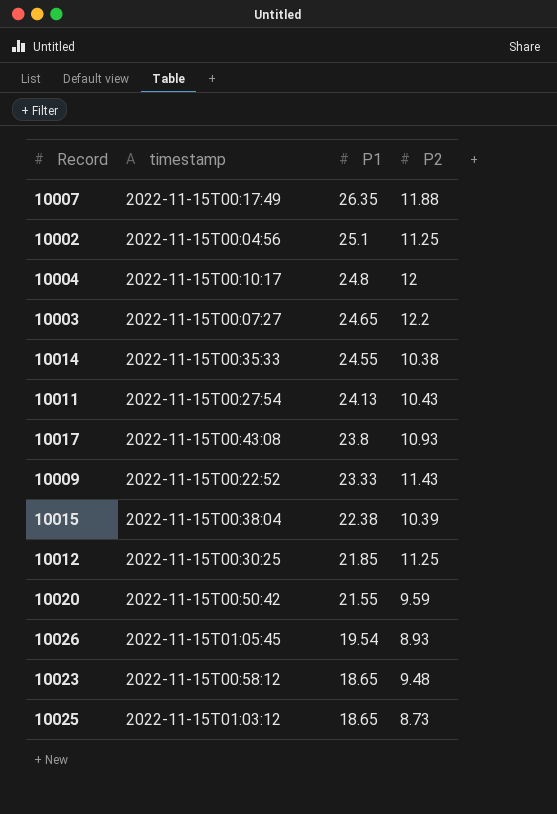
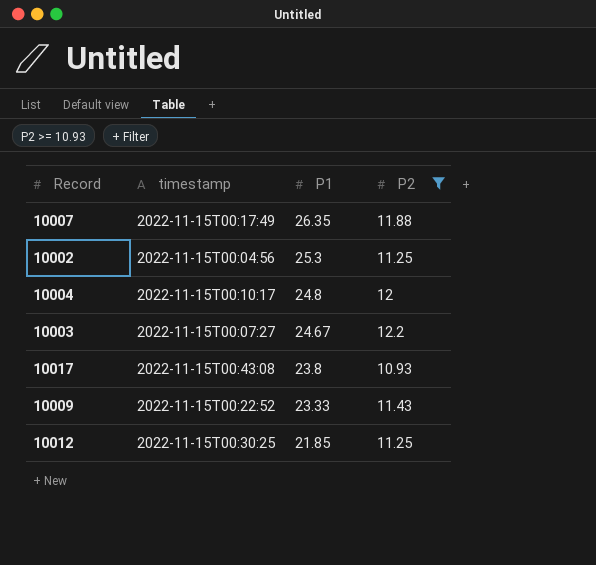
filter: none -> P2 >= 10.93
10002 | P1: 25.1 -> 25.3
10003 | P1: 24.65 -> 24.67

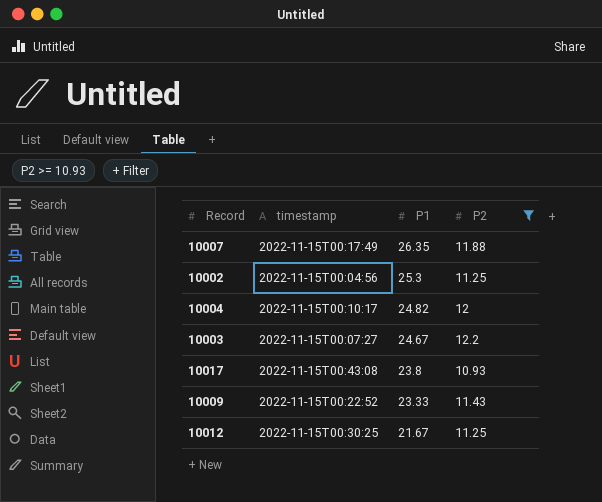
10004 | P1: 24.8 -> 24.82
10012 | P1: 21.85 -> 21.67

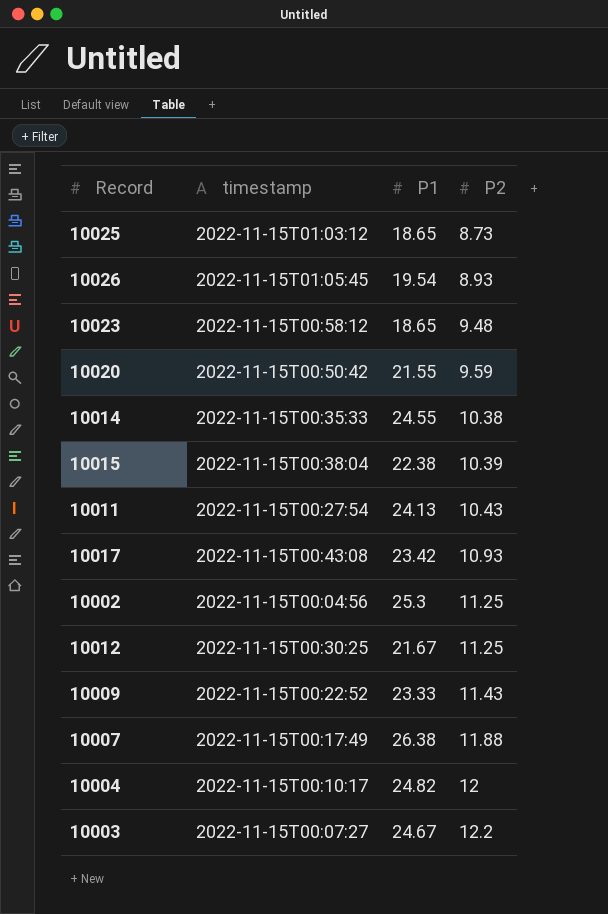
filter: P2 >= 10.93 -> none
row order: P1 descending -> P2 ascending
10017 | P1: 23.8 -> 23.42
10007 | P1: 26.35 -> 26.38

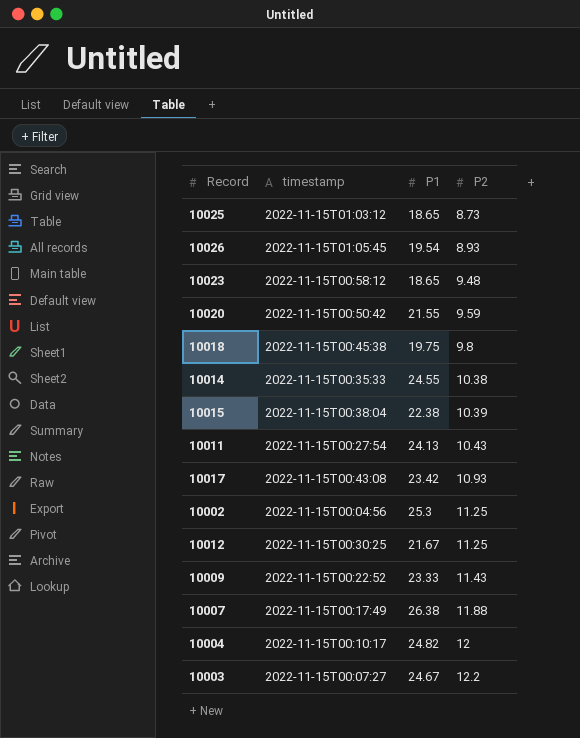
row 10018: none -> 2022-11-15T00:45:38 | 19.75 | 9.8

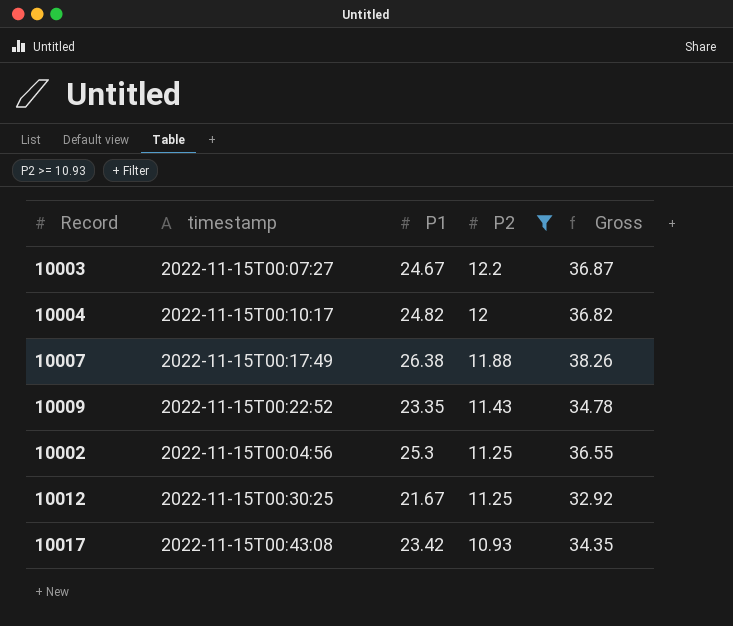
filter: none -> P2 >= 10.93
row order: P2 ascending -> P2 descending
column Gross | formula: none -> [P1] + [P2]
10009 | P1: 23.33 -> 23.35

